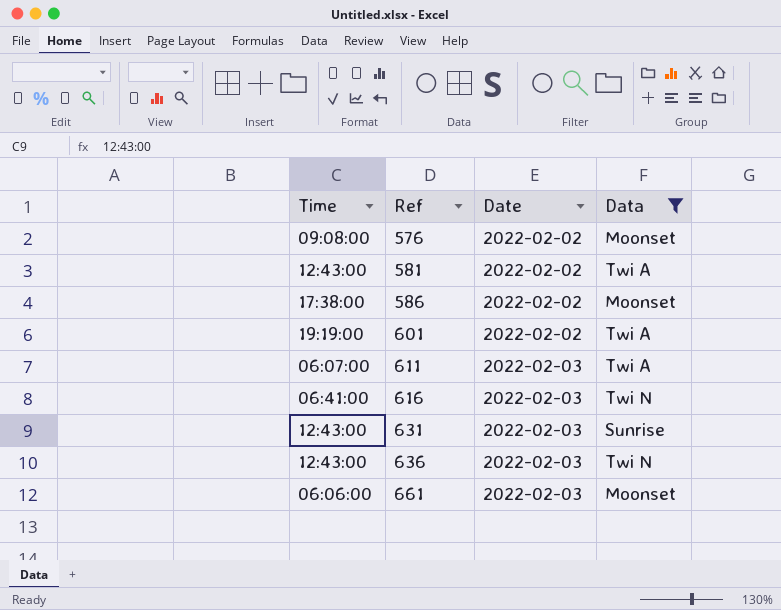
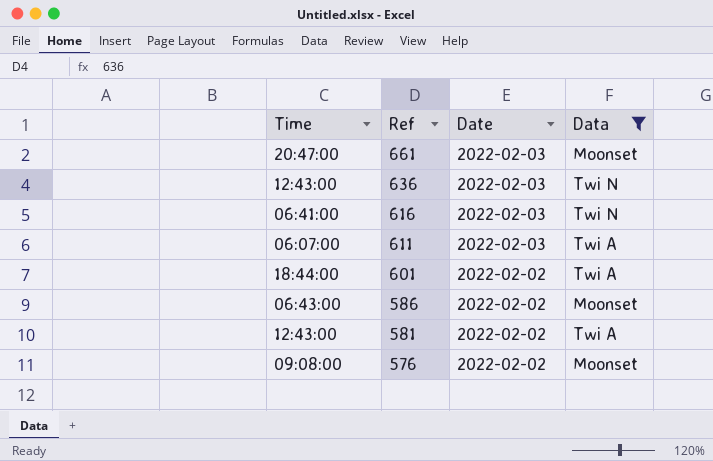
row order: Ref ascending -> Ref descending
row 631: 12:43:00 | 2022-02-03 | Sunrise -> none
661 | Time: 06:06:00 -> 20:47:00
601 | Time: 19:19:00 -> 18:44:00
586 | Time: 17:38:00 -> 06:43:00

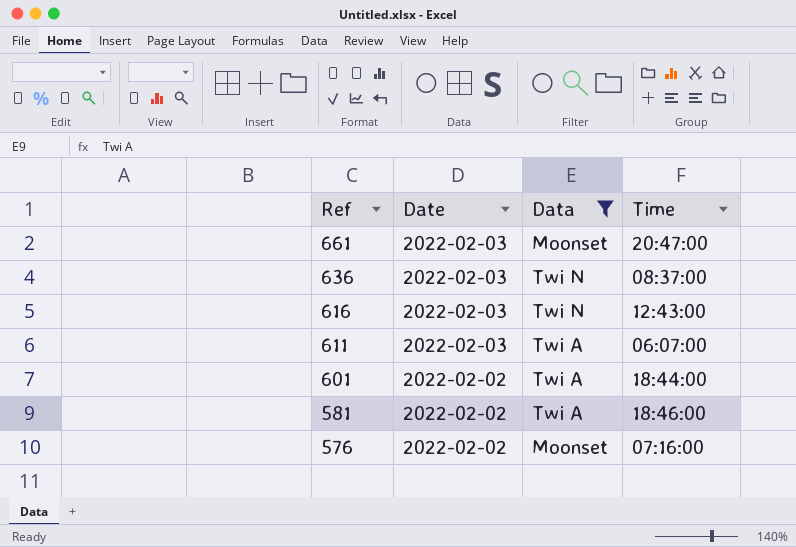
column Time | position: 1 -> 4
row 586: 06:43:00 | 2022-02-02 | Moonset -> none
636 | Time: 12:43:00 -> 08:37:00
616 | Time: 06:41:00 -> 12:43:00
581 | Time: 12:43:00 -> 18:46:00
576 | Time: 09:08:00 -> 07:16:00

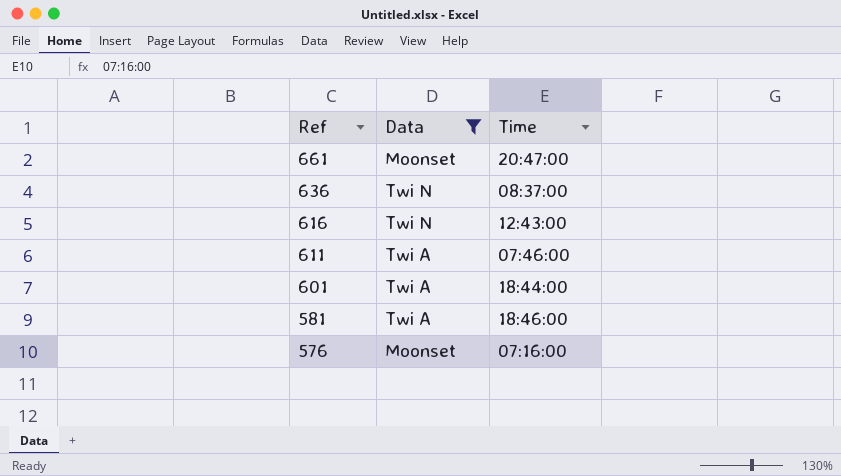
column Date | position: 2 -> none
611 | Time: 06:07:00 -> 07:46:00

